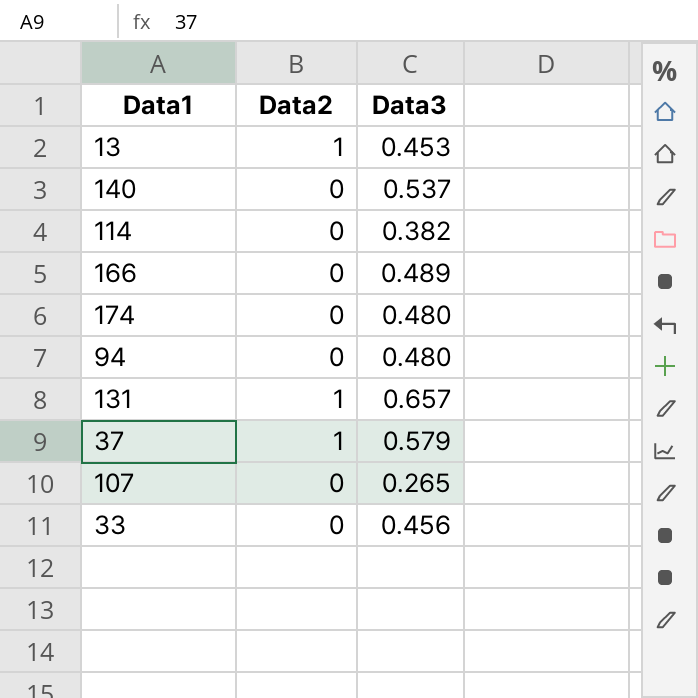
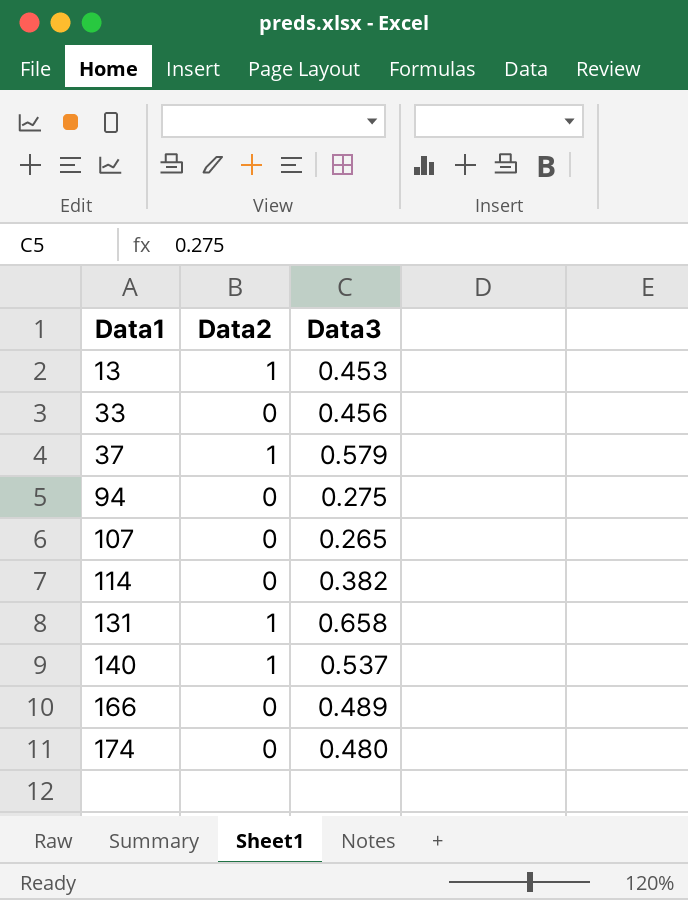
row order: none -> Data1 ascending
94 | Data3: 0.480 -> 0.275
131 | Data3: 0.657 -> 0.658
140 | Data2: 0 -> 1

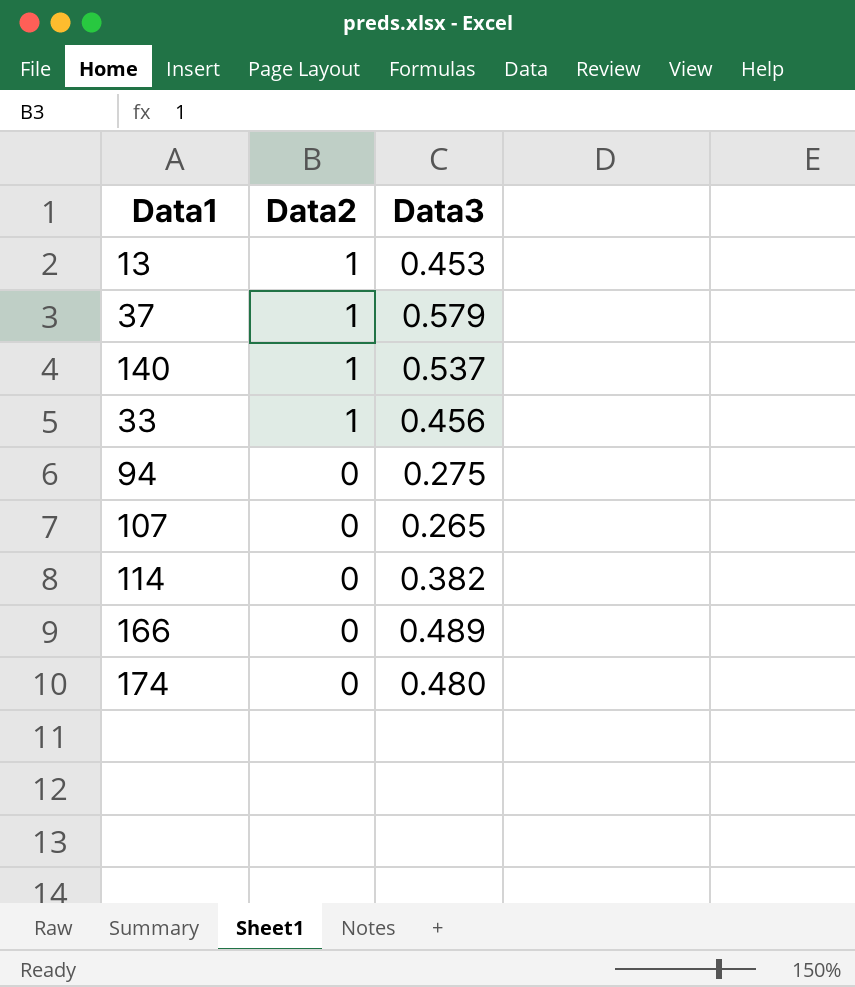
row order: Data1 ascending -> Data2 descending
row 131: 1 | 0.658 -> none
33 | Data2: 0 -> 1

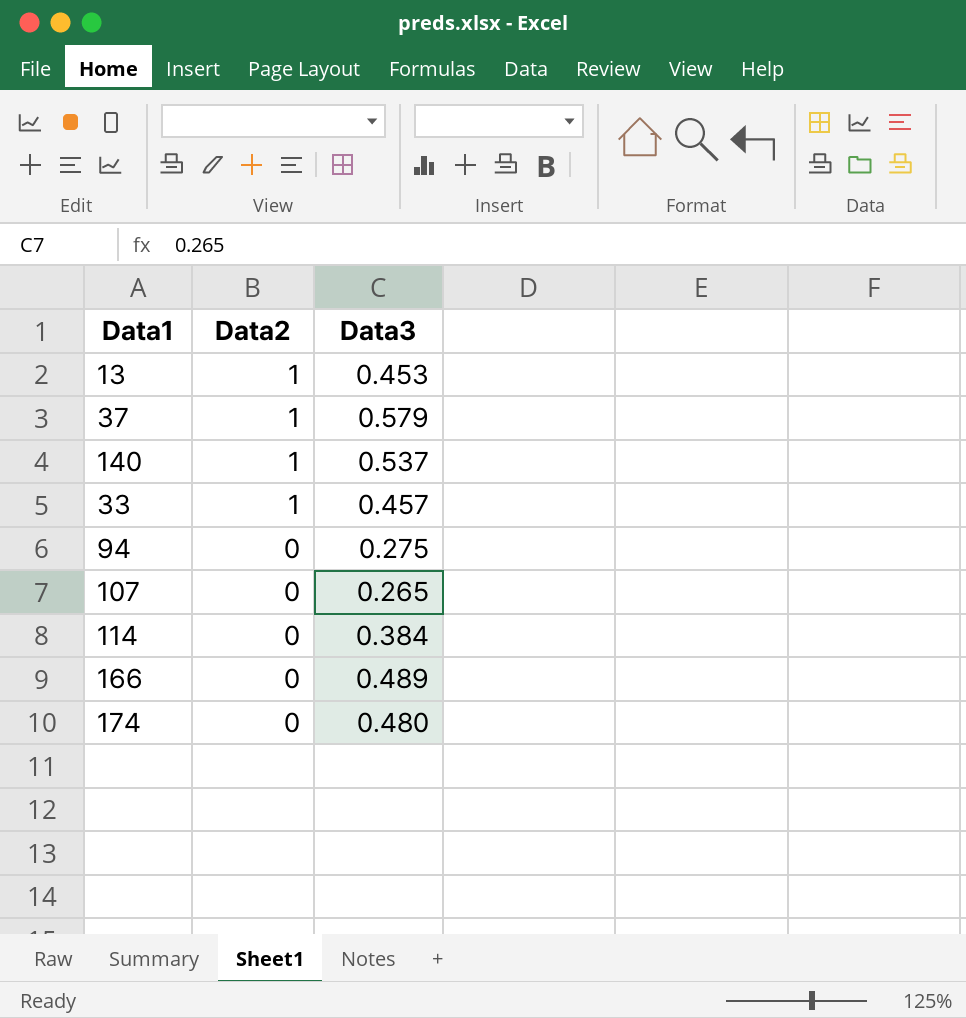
33 | Data3: 0.456 -> 0.457
114 | Data3: 0.382 -> 0.384

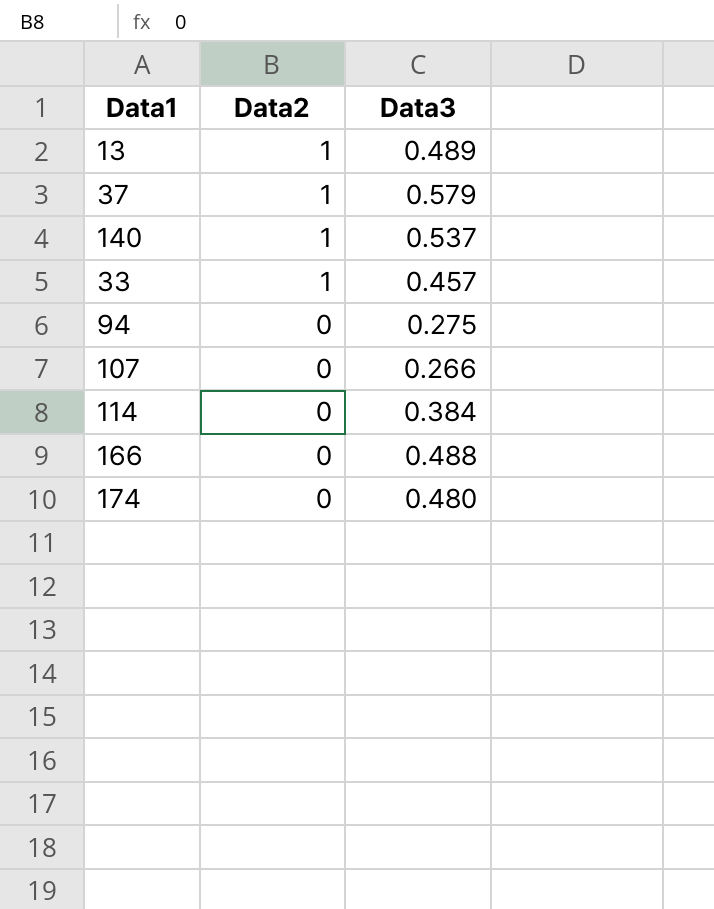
13 | Data3: 0.453 -> 0.489
107 | Data3: 0.265 -> 0.266
166 | Data3: 0.489 -> 0.488

